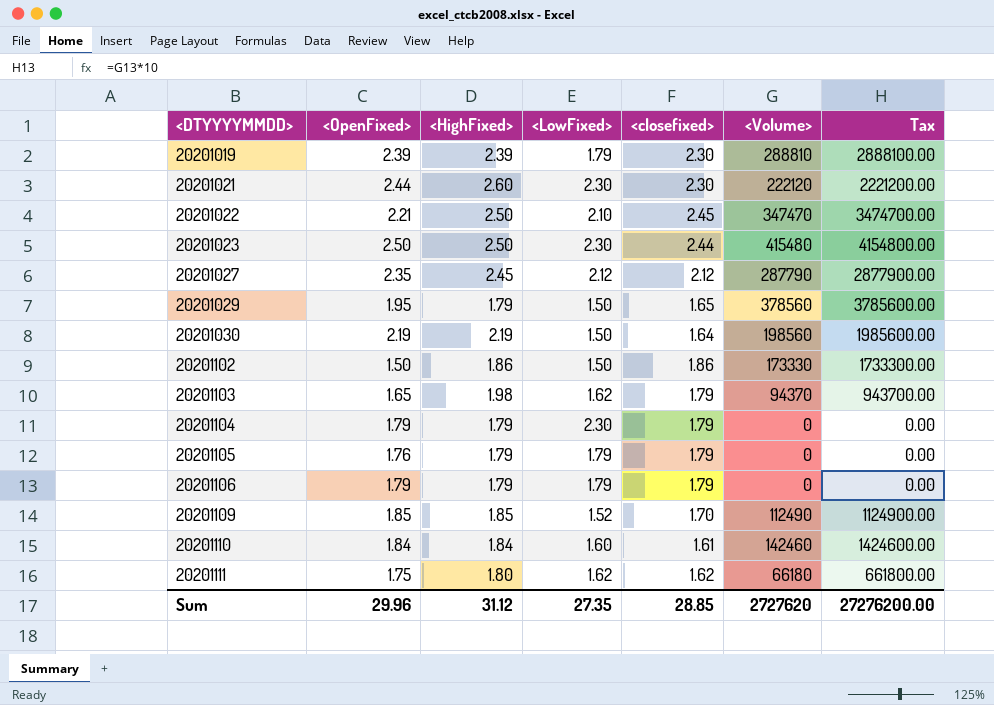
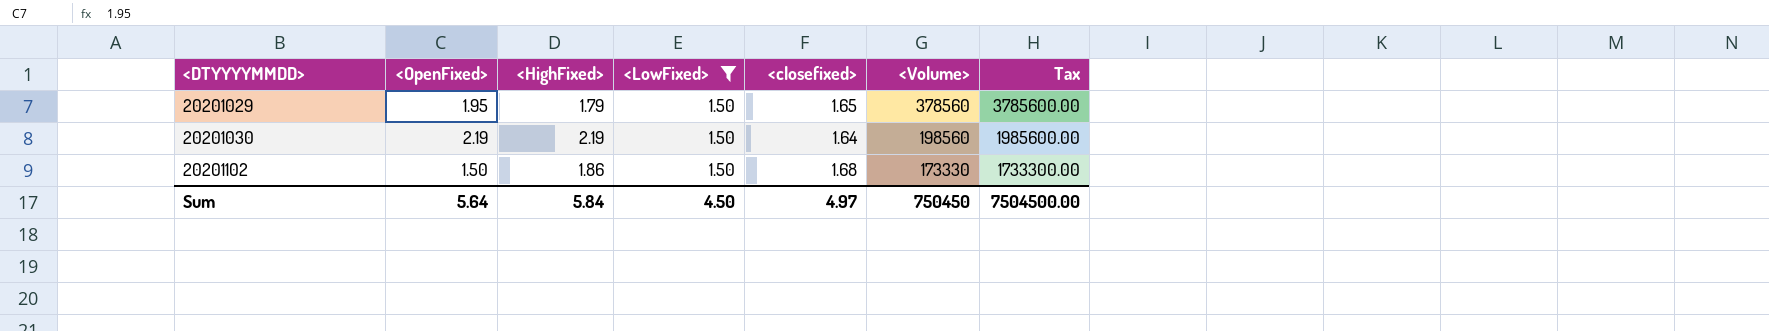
filter: none -> <LowFixed> = 1.50
20201102 | <closefixed>: 1.86 -> 1.68
Sum | <OpenFixed>: 29.96 -> 5.64
Sum | <HighFixed>: 31.12 -> 5.84
Sum | <LowFixed>: 27.35 -> 4.50
Sum | <closefixed>: 28.85 -> 4.97
Sum | <Volume>: 2727620 -> 750450
Sum | Tax: 27276200.00 -> 7504500.00

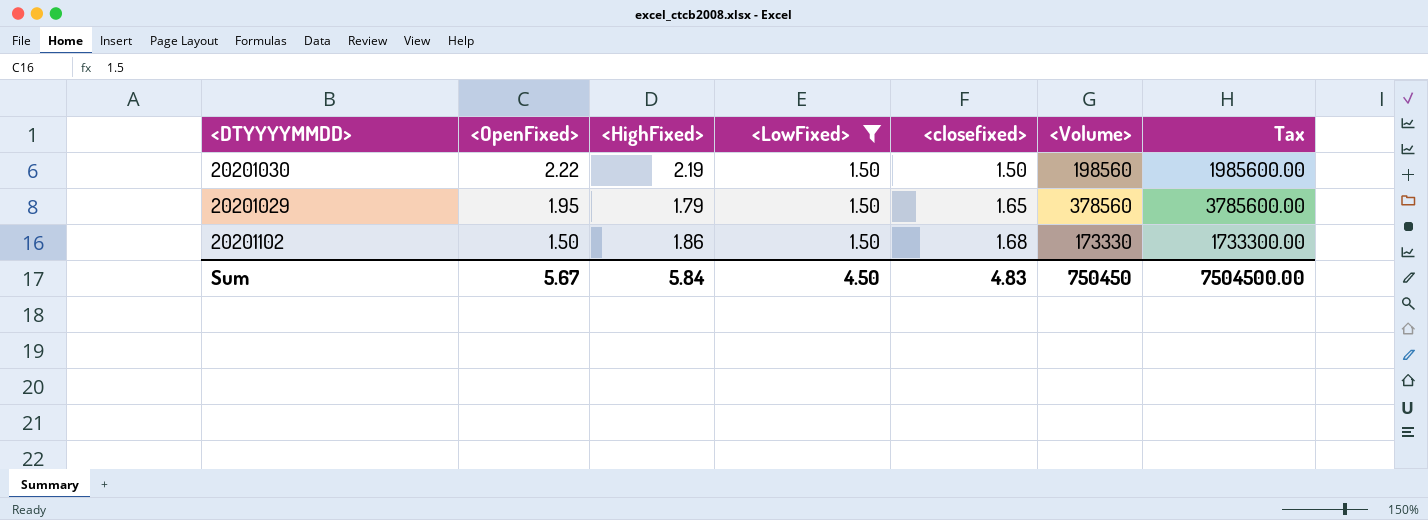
row order: <DTYYYYMMDD> ascending -> <OpenFixed> descending
20201030 | <OpenFixed>: 2.19 -> 2.22
20201030 | <closefixed>: 1.64 -> 1.50
Sum | <OpenFixed>: 5.64 -> 5.67
Sum | <closefixed>: 4.97 -> 4.83

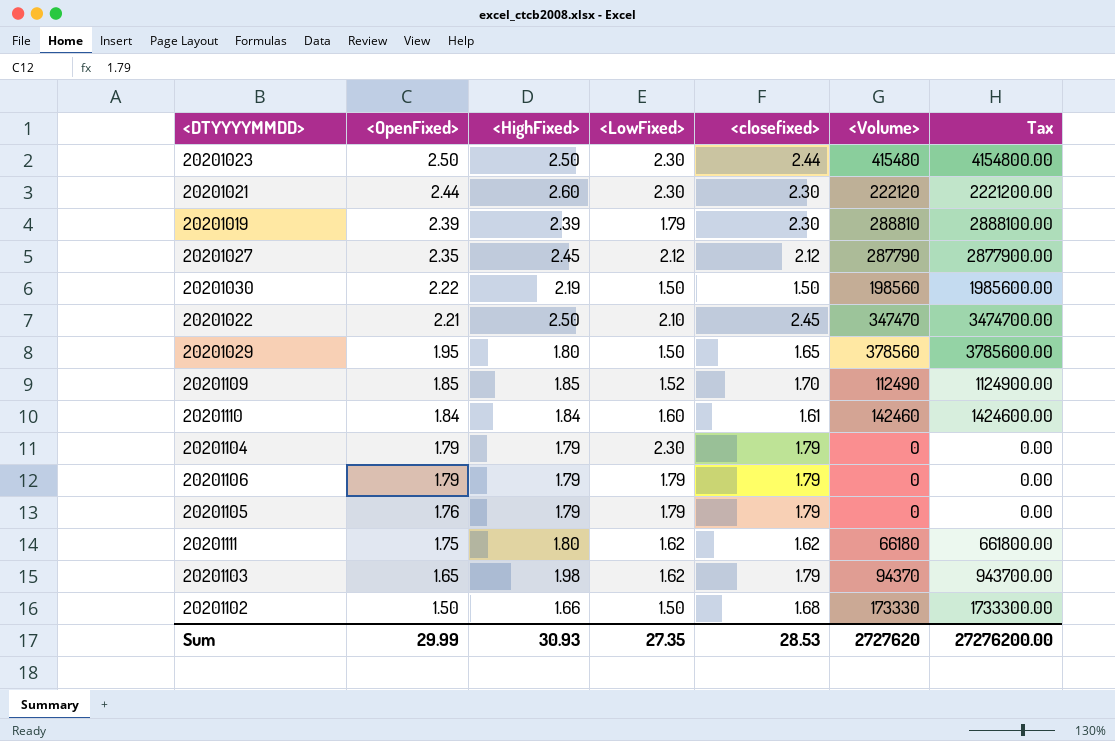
filter: <LowFixed> = 1.50 -> none
20201029 | <HighFixed>: 1.79 -> 1.80
20201102 | <HighFixed>: 1.86 -> 1.66
Sum | <OpenFixed>: 5.67 -> 29.99
Sum | <HighFixed>: 5.84 -> 30.93
Sum | <LowFixed>: 4.50 -> 27.35
Sum | <closefixed>: 4.83 -> 28.53
Sum | <Volume>: 750450 -> 2727620
Sum | Tax: 7504500.00 -> 27276200.00

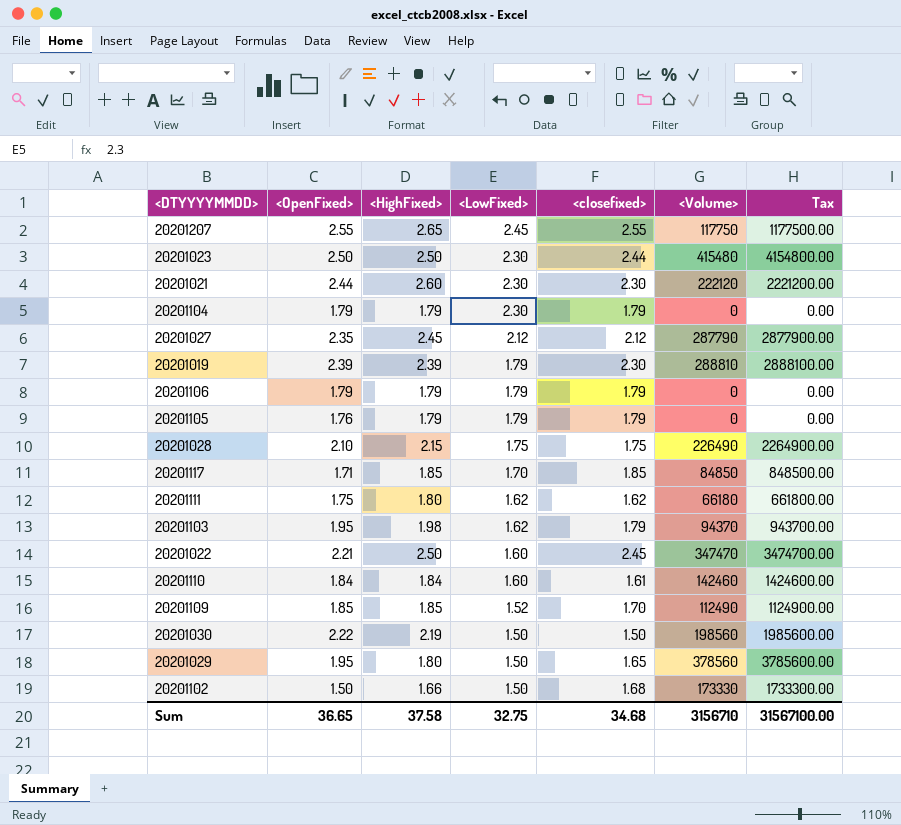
row order: <OpenFixed> descending -> <LowFixed> descending
row 20201207: none -> 2.55 | 2.65 | 2.45 | 2.55 | 117750 | 1177500.00
row 20201028: none -> 2.10 | 2.15 | 1.75 | 1.75 | 226490 | 2264900.00
row 20201117: none -> 1.71 | 1.85 | 1.70 | 1.85 | 84850 | 848500.00
20201103 | <OpenFixed>: 1.65 -> 1.95
20201022 | <LowFixed>: 2.10 -> 1.60
Sum | <OpenFixed>: 29.99 -> 36.65
Sum | <HighFixed>: 30.93 -> 37.58
Sum | <LowFixed>: 27.35 -> 32.75
Sum | <closefixed>: 28.53 -> 34.68
Sum | <Volume>: 2727620 -> 3156710
Sum | Tax: 27276200.00 -> 31567100.00

